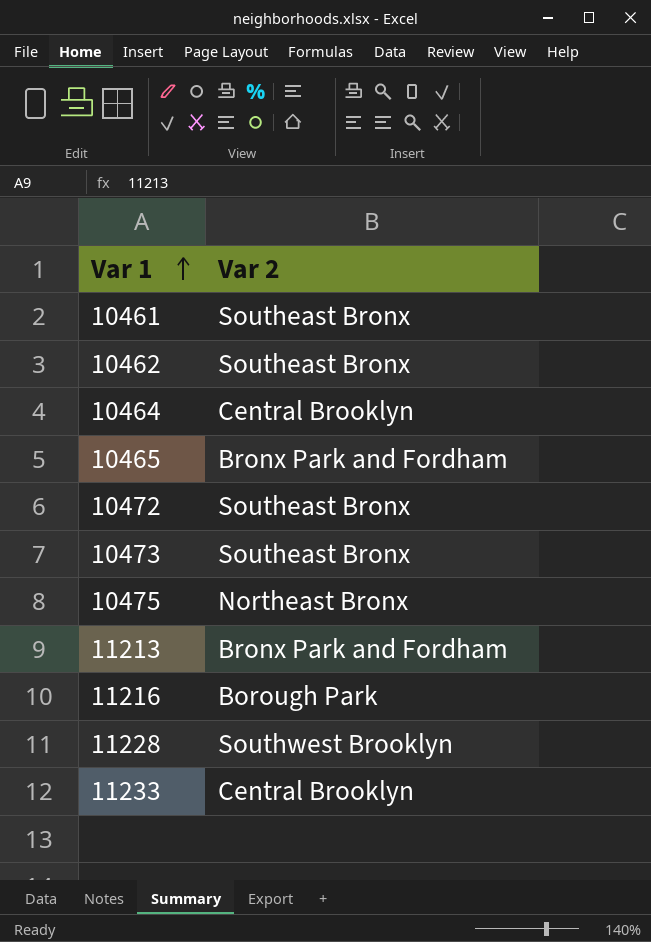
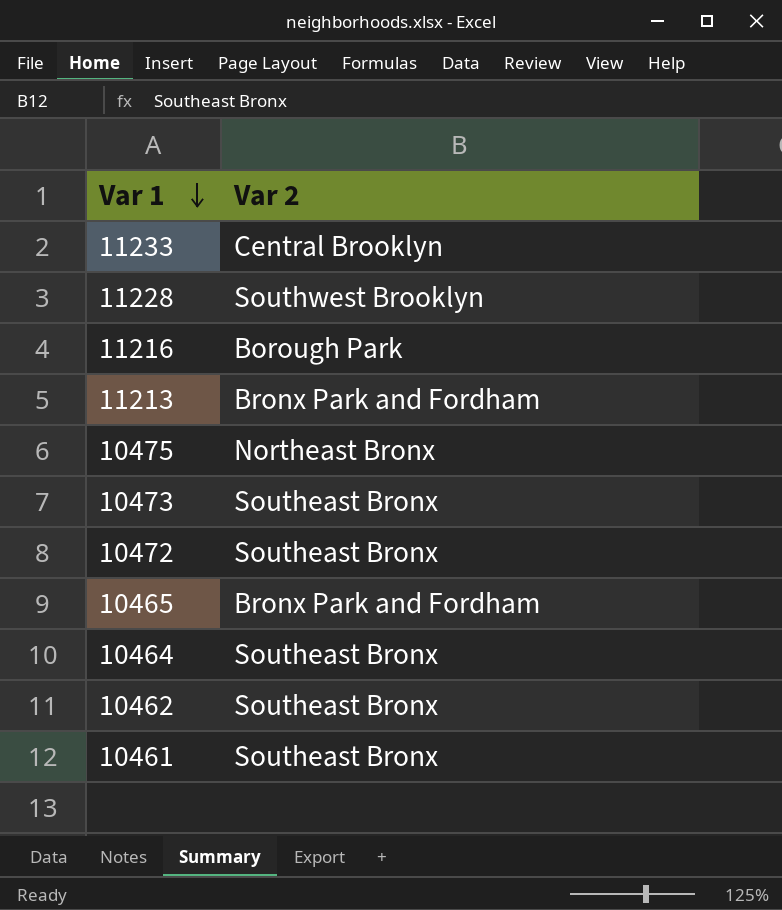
row order: Var 1 ascending -> Var 1 descending
10464 | Var 2: Central Brooklyn -> Southeast Bronx

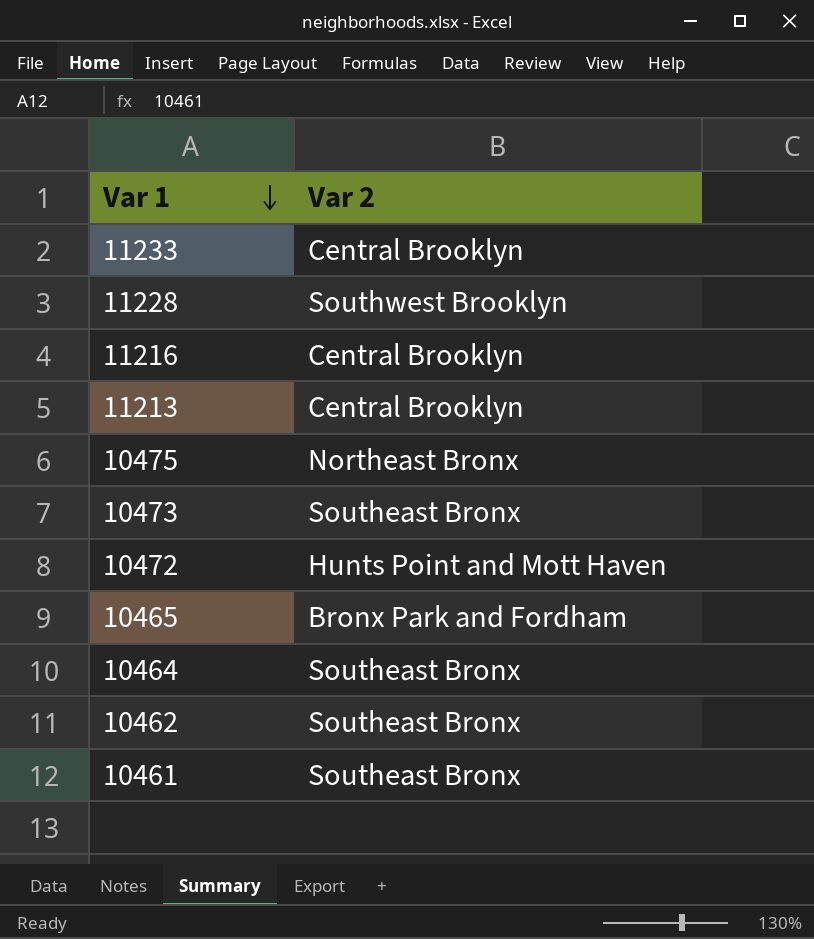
11216 | Var 2: Borough Park -> Central Brooklyn
11213 | Var 2: Bronx Park and Fordham -> Central Brooklyn
10472 | Var 2: Southeast Bronx -> Hunts Point and Mott Haven

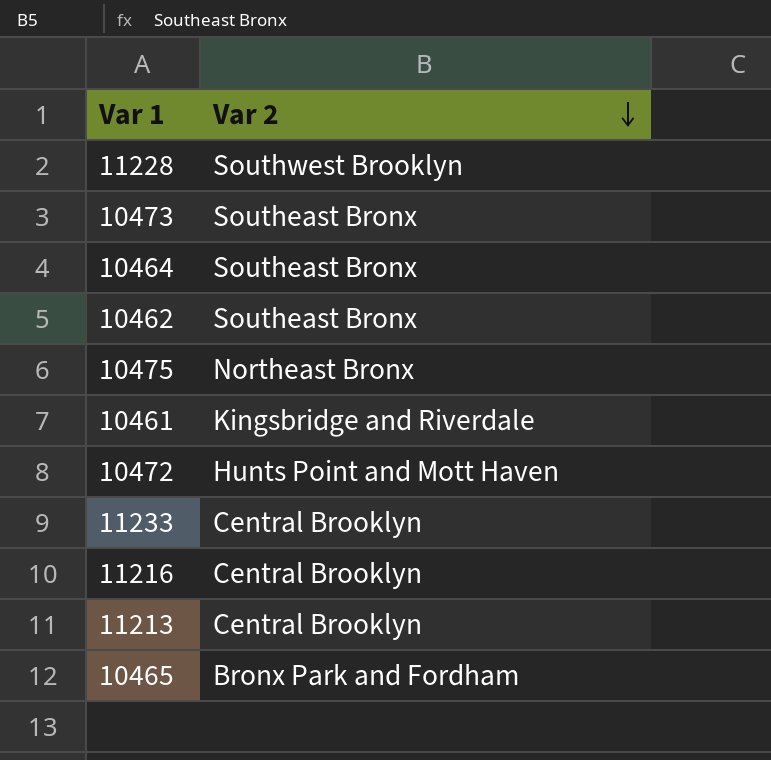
row order: Var 1 descending -> Var 2 descending
10461 | Var 2: Southeast Bronx -> Kingsbridge and Riverdale

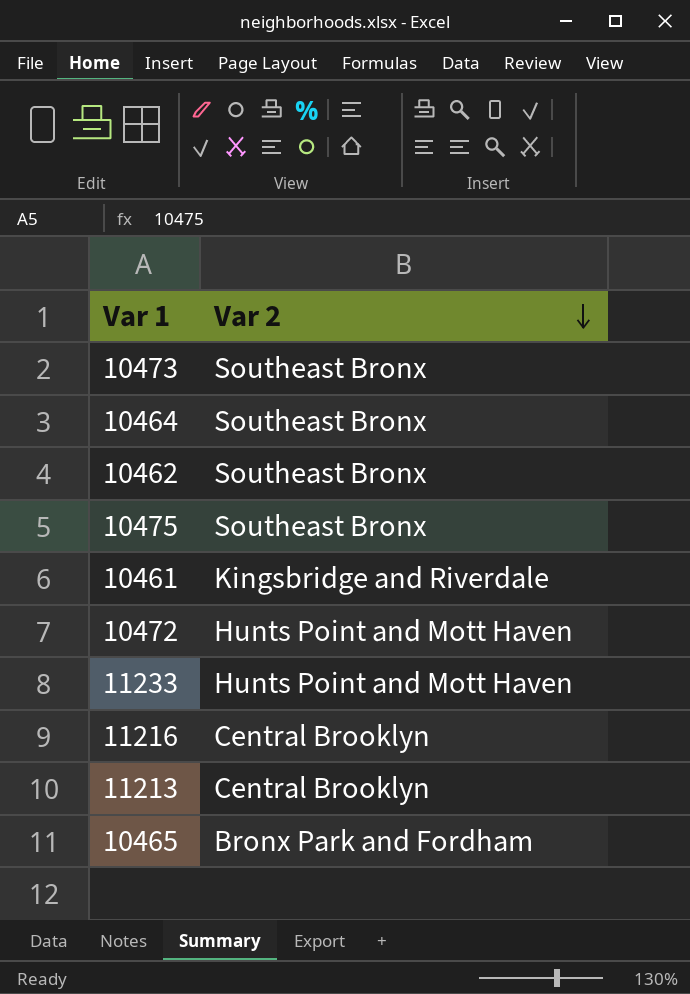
row 11228: Southwest Brooklyn -> none
10475 | Var 2: Northeast Bronx -> Southeast Bronx
11233 | Var 2: Central Brooklyn -> Hunts Point and Mott Haven

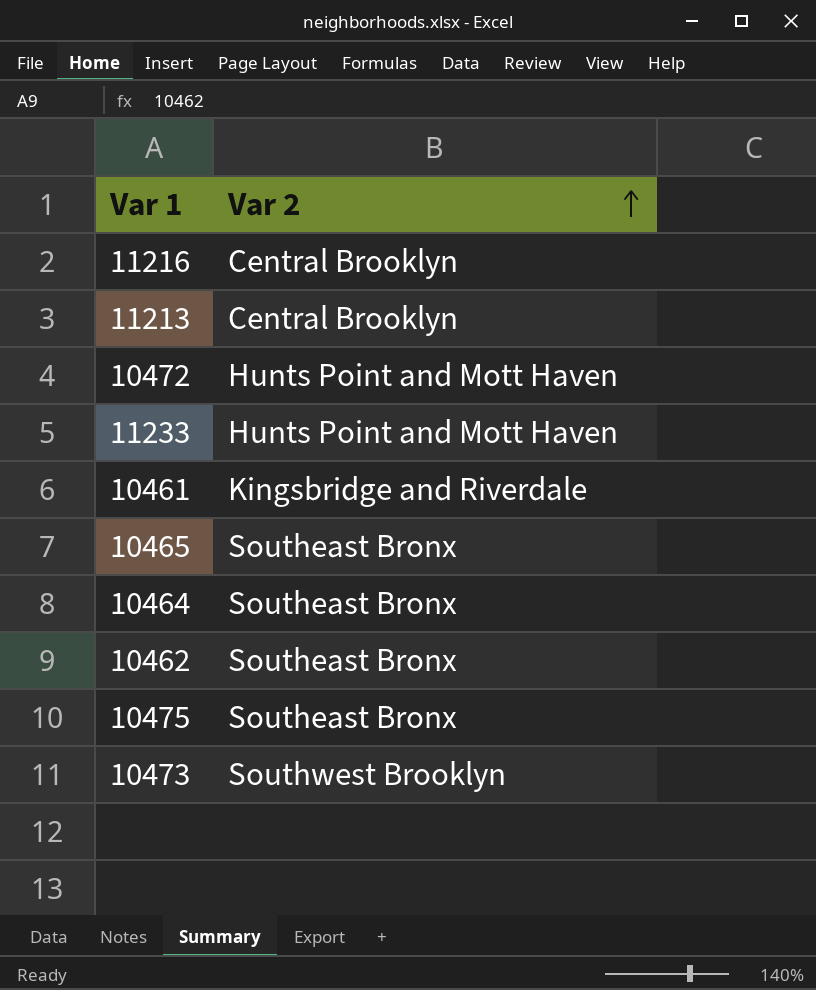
row order: Var 2 descending -> Var 2 ascending
10465 | Var 2: Bronx Park and Fordham -> Southeast Bronx
10473 | Var 2: Southeast Bronx -> Southwest Brooklyn

